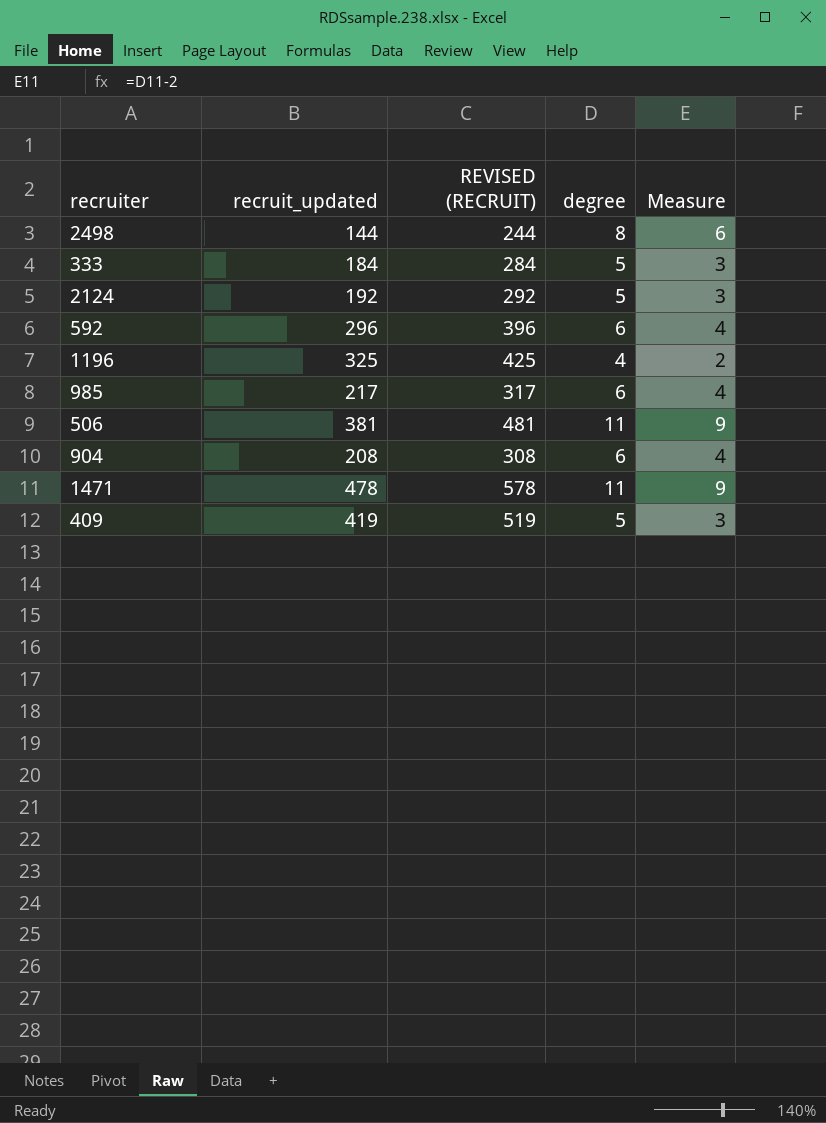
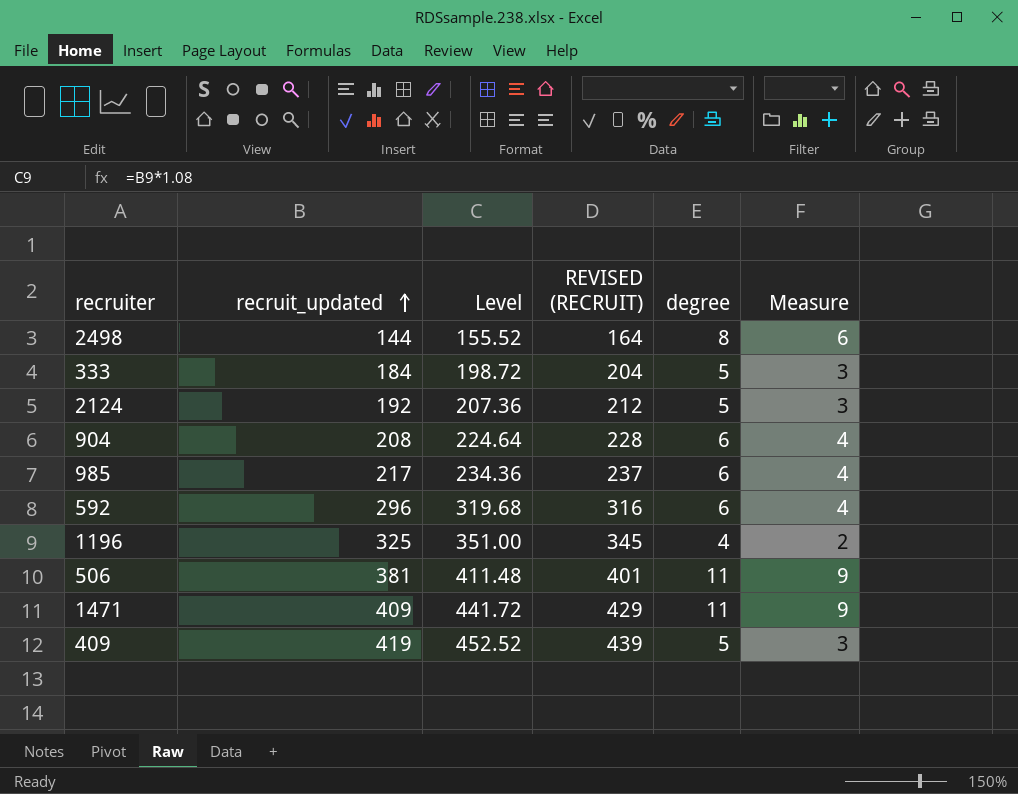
row order: none -> recruit_updated ascending
column Level | formula: none -> [recruit_updated] * 1.08
column REVISED (RECRUIT) | formula: [recruit_updated] + 100 -> [recruit_updated] + 20
1471 | recruit_updated: 478 -> 409

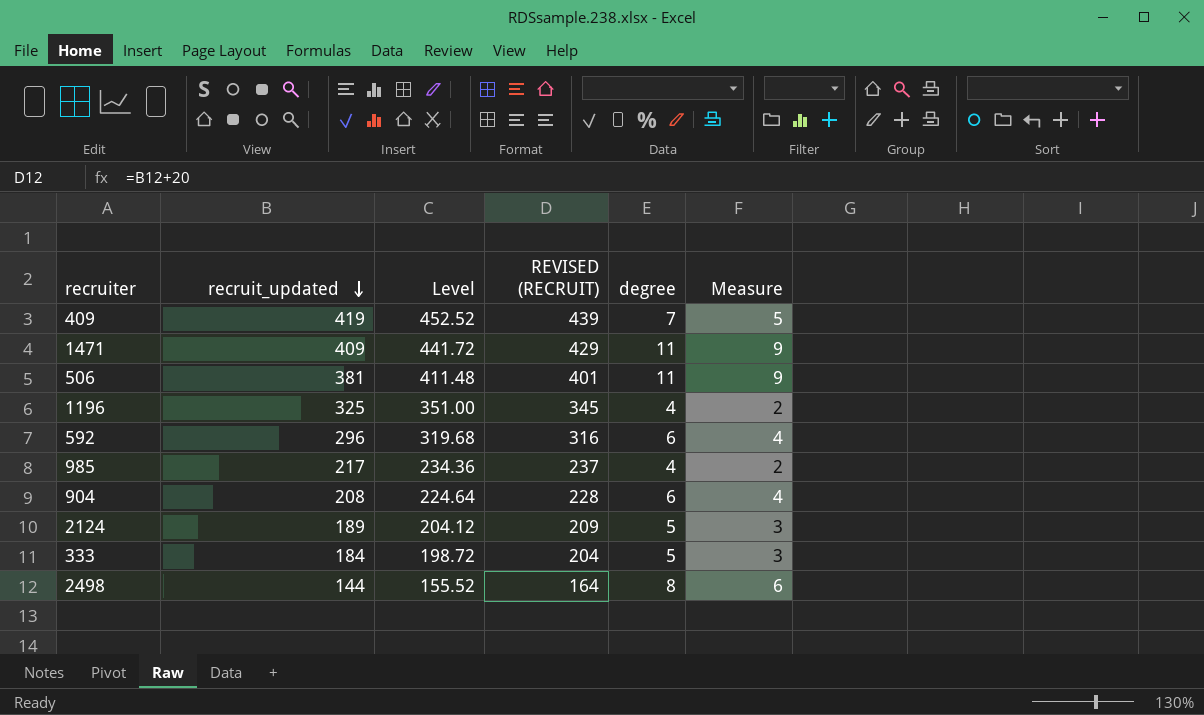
row order: recruit_updated ascending -> recruit_updated descending
409 | degree: 5 -> 7
409 | Measure: 3 -> 5
985 | degree: 6 -> 4
985 | Measure: 4 -> 2
2124 | recruit_updated: 192 -> 189
2124 | Level: 207.36 -> 204.12
2124 | REVISED (RECRUIT): 212 -> 209

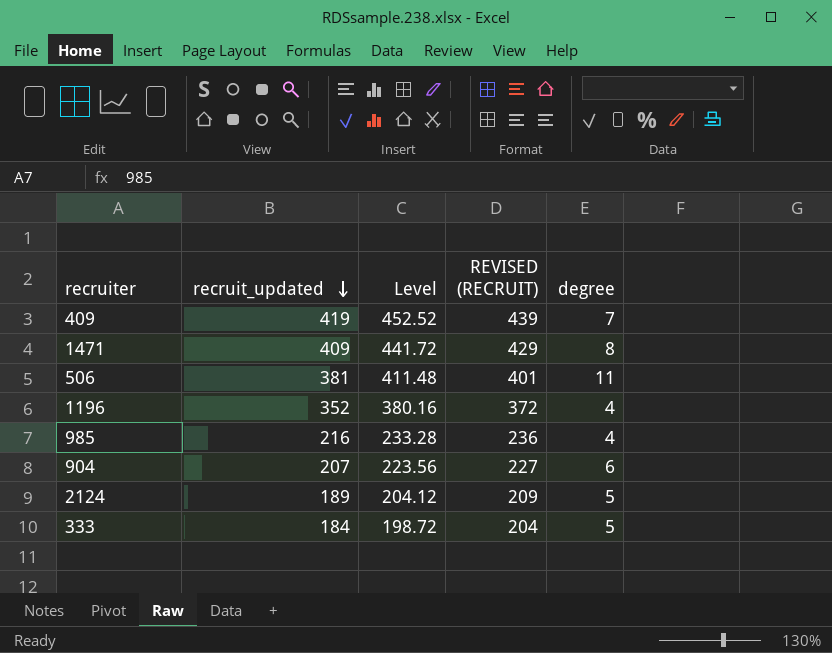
column Measure | formula: [degree] - 2 -> none
row 592: 296 | 319.68 | 316 | 6 | 4 -> none
row 2498: 144 | 155.52 | 164 | 8 | 6 -> none
1471 | degree: 11 -> 8
1196 | recruit_updated: 325 -> 352
1196 | Level: 351.00 -> 380.16
1196 | REVISED (RECRUIT): 345 -> 372
985 | recruit_updated: 217 -> 216
985 | Level: 234.36 -> 233.28
985 | REVISED (RECRUIT): 237 -> 236
904 | recruit_updated: 208 -> 207
904 | Level: 224.64 -> 223.56
904 | REVISED (RECRUIT): 228 -> 227

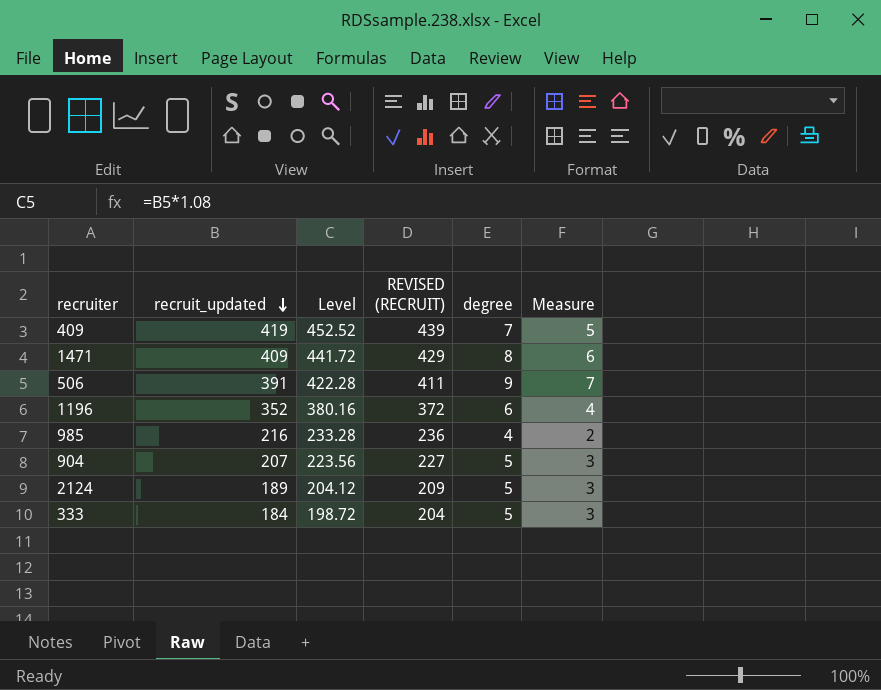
column Measure | formula: none -> [degree] - 2
506 | recruit_updated: 381 -> 391
506 | Level: 411.48 -> 422.28
506 | REVISED (RECRUIT): 401 -> 411
506 | degree: 11 -> 9
1196 | degree: 4 -> 6
904 | degree: 6 -> 5

